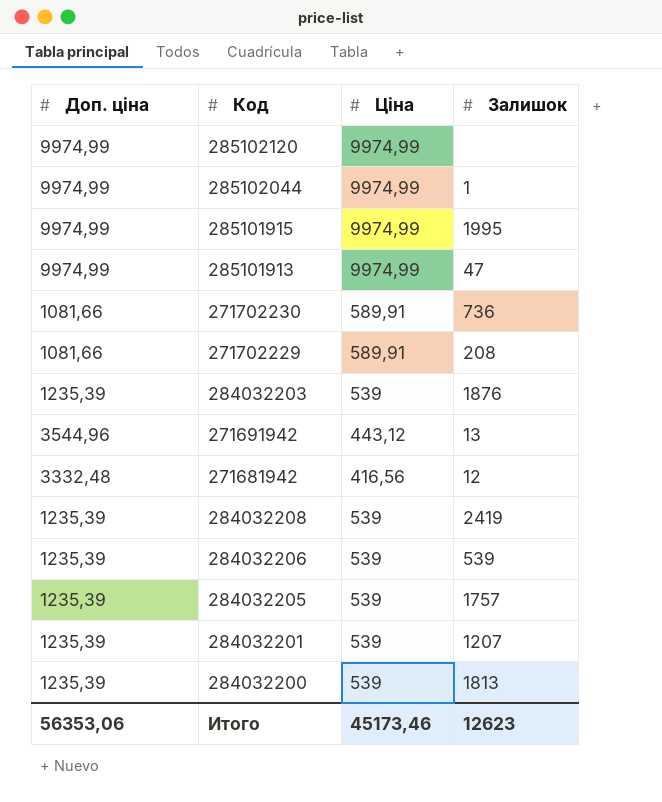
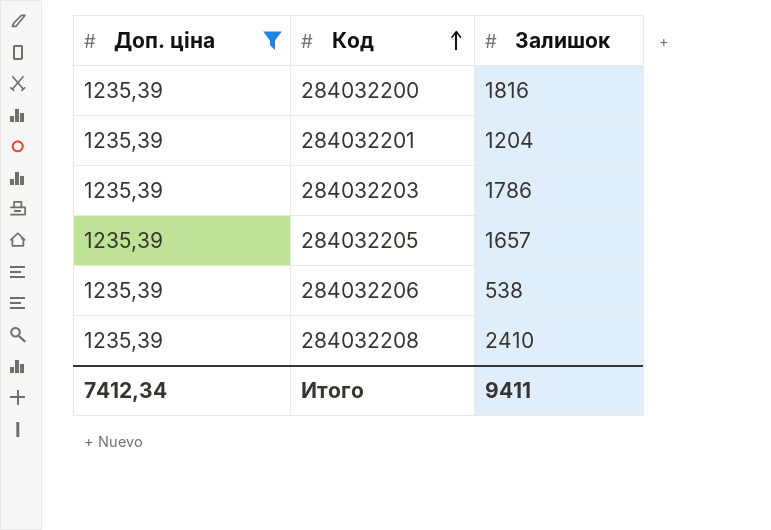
filter: none -> Доп. ціна = 1235,39
row order: none -> Код ascending
column Ціна | position: 3 -> none
284032200 | Залишок: 1813 -> 1816
284032201 | Залишок: 1207 -> 1204
284032203 | Залишок: 1876 -> 1786
284032205 | Залишок: 1757 -> 1657
284032206 | Залишок: 539 -> 538
284032208 | Залишок: 2419 -> 2410
Итого | Доп. ціна: 56353,06 -> 7412,34
Итого | Залишок: 12623 -> 9411

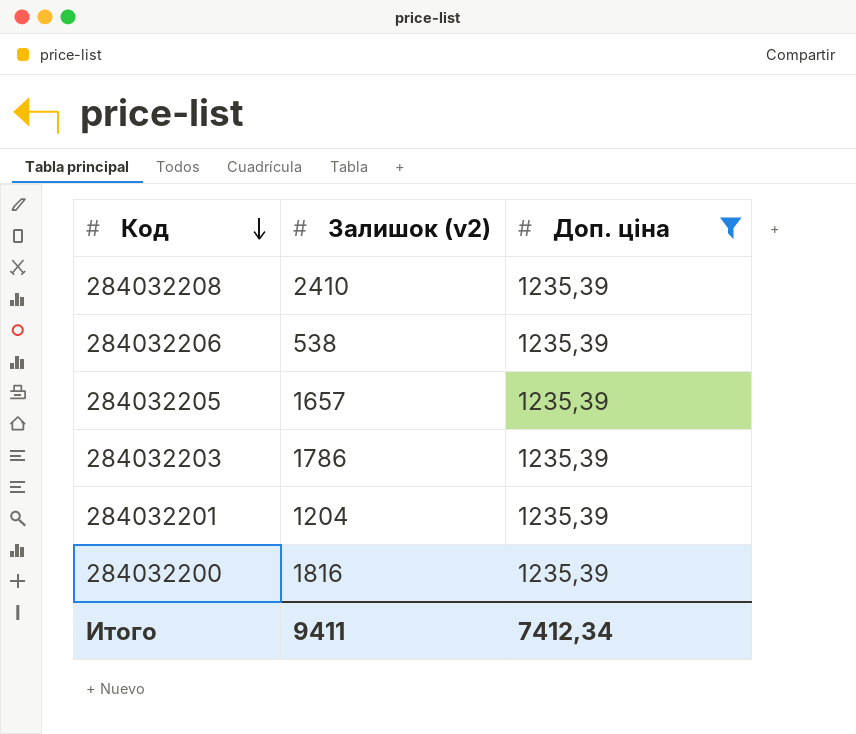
row order: Код ascending -> Код descending
column name: Залишок -> Залишок (v2)
column Доп. ціна | position: 1 -> 3

